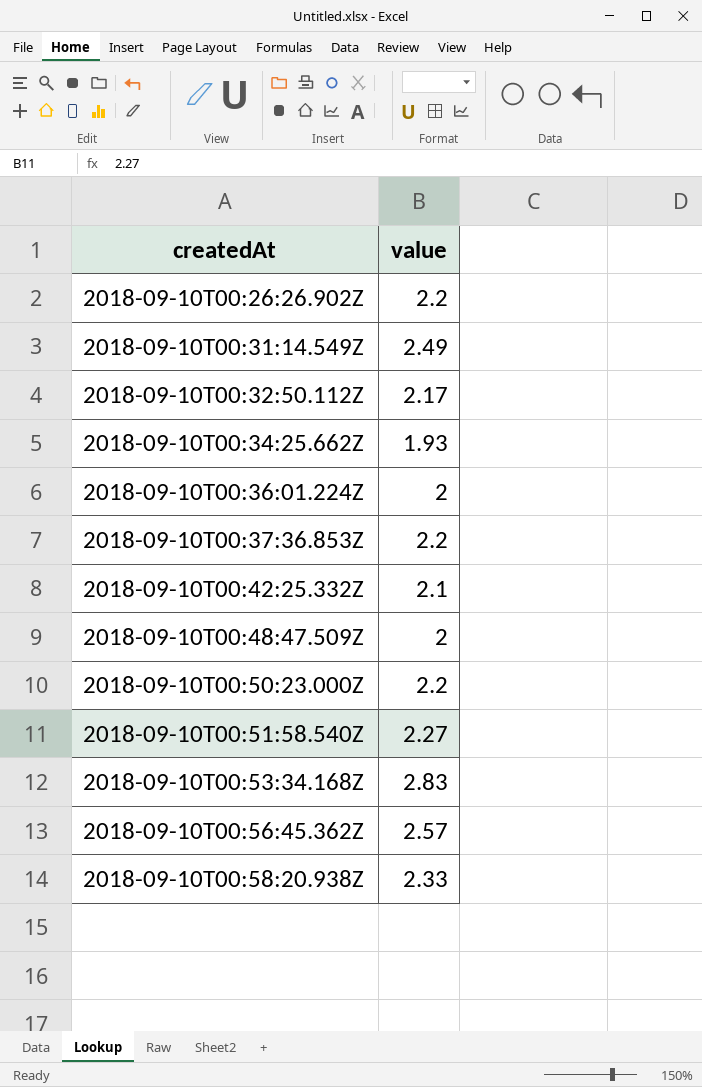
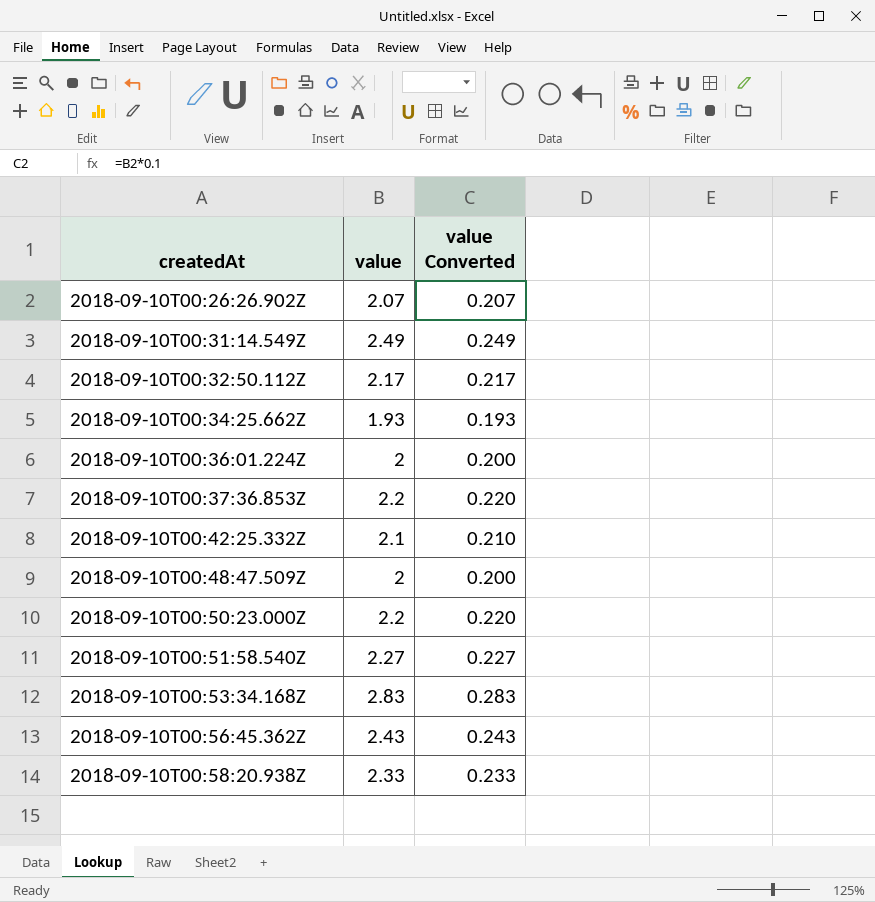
column value Converted | formula: none -> [value] * 0.1
2018-09-10T00:26:26.902Z | value: 2.2 -> 2.07
2018-09-10T00:56:45.362Z | value: 2.57 -> 2.43

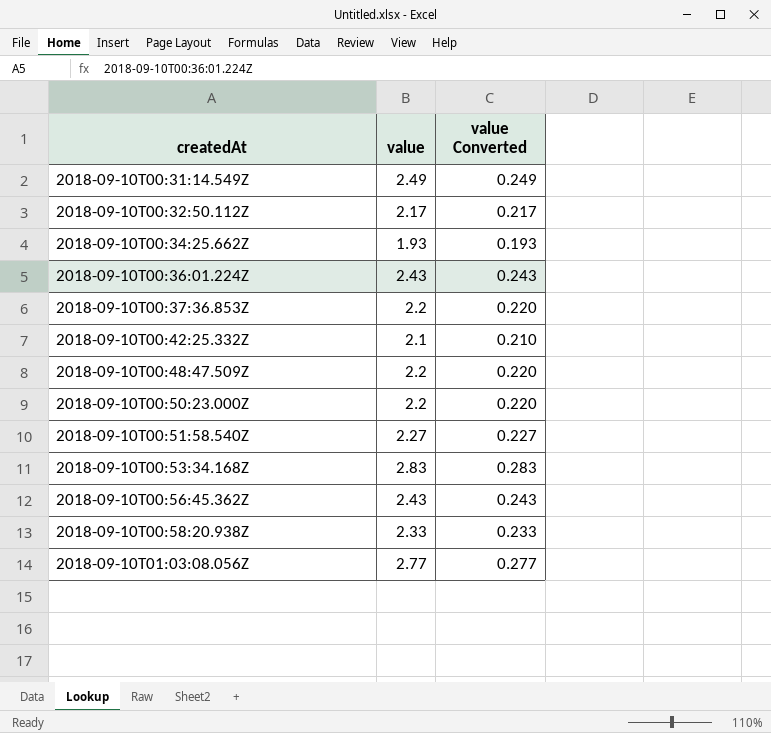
row 2018-09-10T00:26:26.902Z: 2.07 | 0.207 -> none
2018-09-10T00:36:01.224Z | value: 2 -> 2.43
2018-09-10T00:36:01.224Z | value Converted: 0.200 -> 0.243
2018-09-10T00:48:47.509Z | value: 2 -> 2.2
2018-09-10T00:48:47.509Z | value Converted: 0.200 -> 0.220
row 2018-09-10T01:03:08.056Z: none -> 2.77 | 0.277

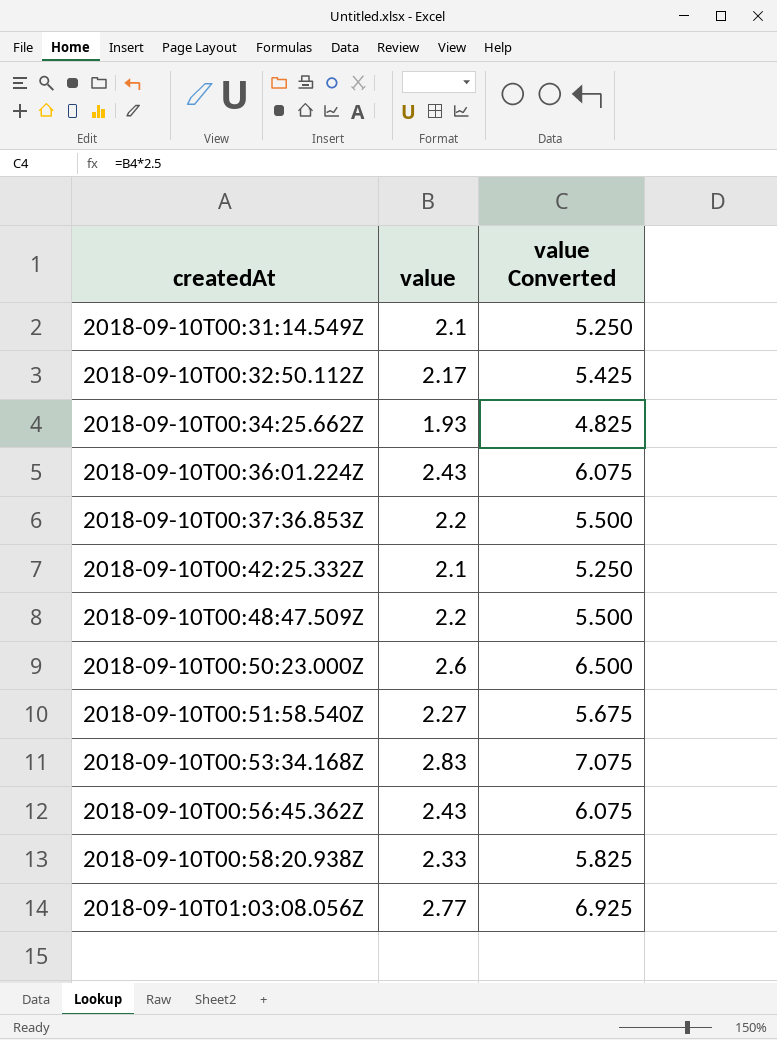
column value Converted | formula: [value] * 0.1 -> [value] * 2.5
2018-09-10T00:31:14.549Z | value: 2.49 -> 2.1
2018-09-10T00:50:23.000Z | value: 2.2 -> 2.6

